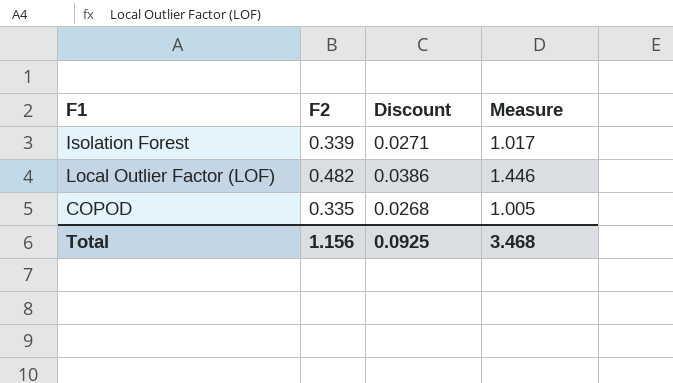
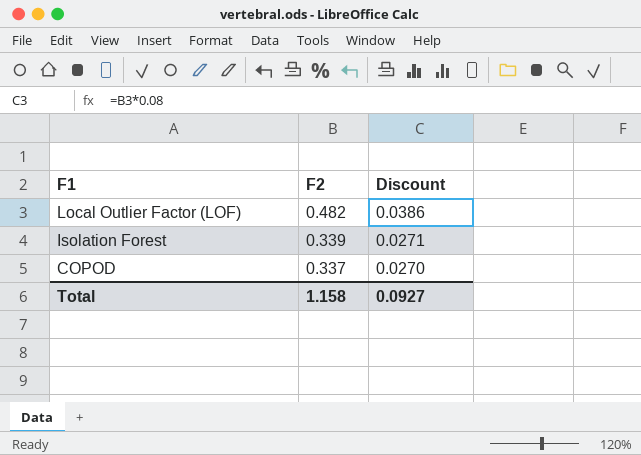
row order: none -> F1 descending
column Measure | formula: [F2] * 3 -> none
COPOD | F2: 0.335 -> 0.337
COPOD | Discount: 0.0268 -> 0.0270
Total | F2: 1.156 -> 1.158
Total | Discount: 0.0925 -> 0.0927

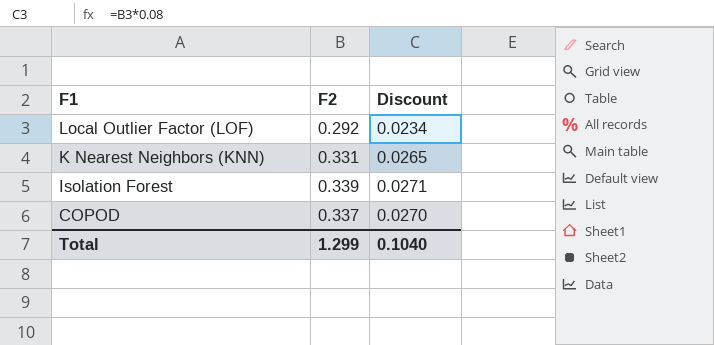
Local Outlier Factor (LOF) | F2: 0.482 -> 0.292
Local Outlier Factor (LOF) | Discount: 0.0386 -> 0.0234
row K Nearest Neighbors (KNN): none -> 0.331 | 0.0265
Total | F2: 1.158 -> 1.299
Total | Discount: 0.0927 -> 0.1040

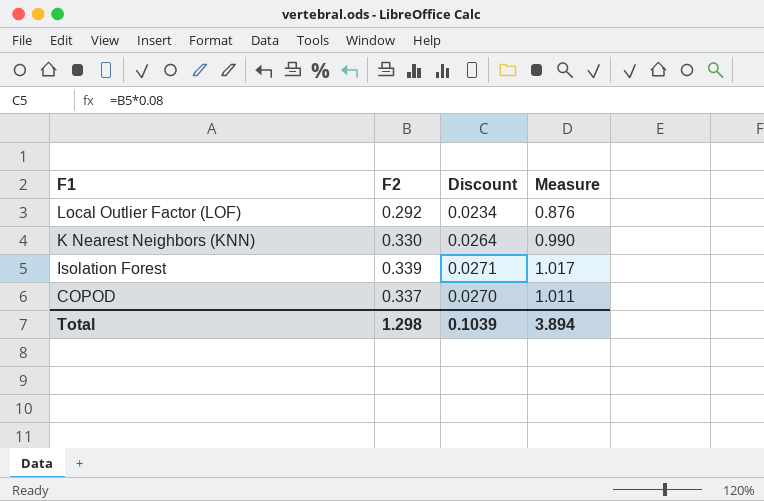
column Measure | formula: none -> [F2] * 3
K Nearest Neighbors (KNN) | F2: 0.331 -> 0.330
K Nearest Neighbors (KNN) | Discount: 0.0265 -> 0.0264
Total | F2: 1.299 -> 1.298
Total | Discount: 0.1040 -> 0.1039

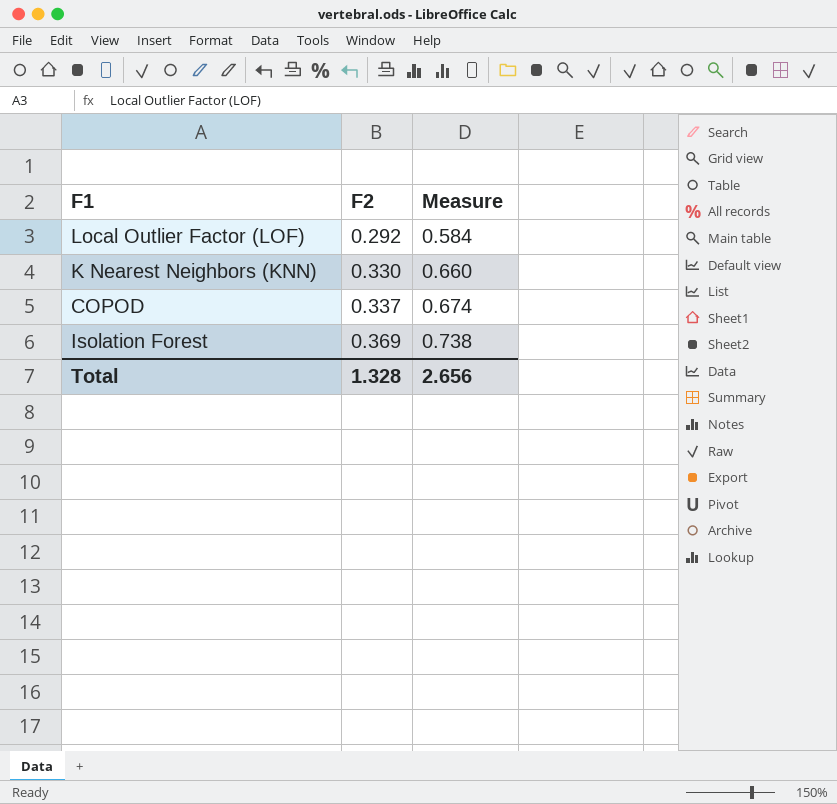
row order: F1 descending -> F2 ascending
column Discount | formula: [F2] * 0.08 -> none
column Measure | formula: [F2] * 3 -> [F2] * 2
Isolation Forest | F2: 0.339 -> 0.369
Total | F2: 1.298 -> 1.328
Total | Measure: 3.894 -> 2.656

